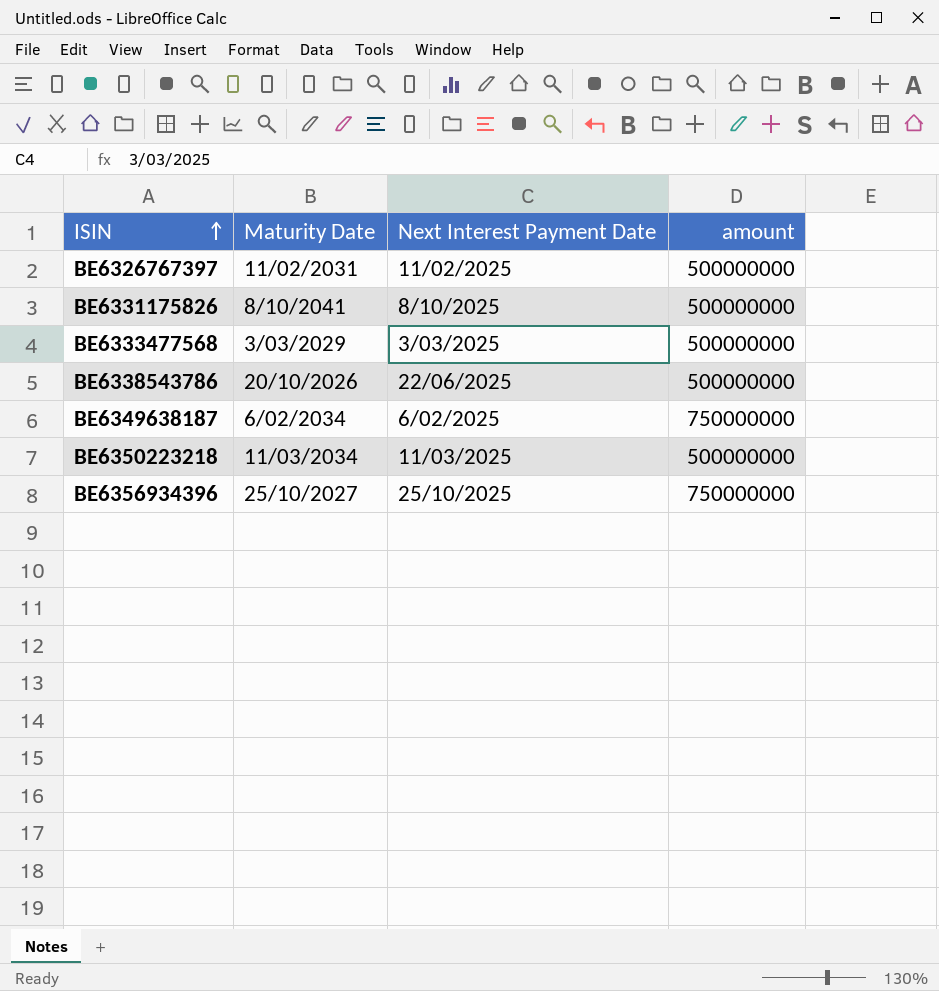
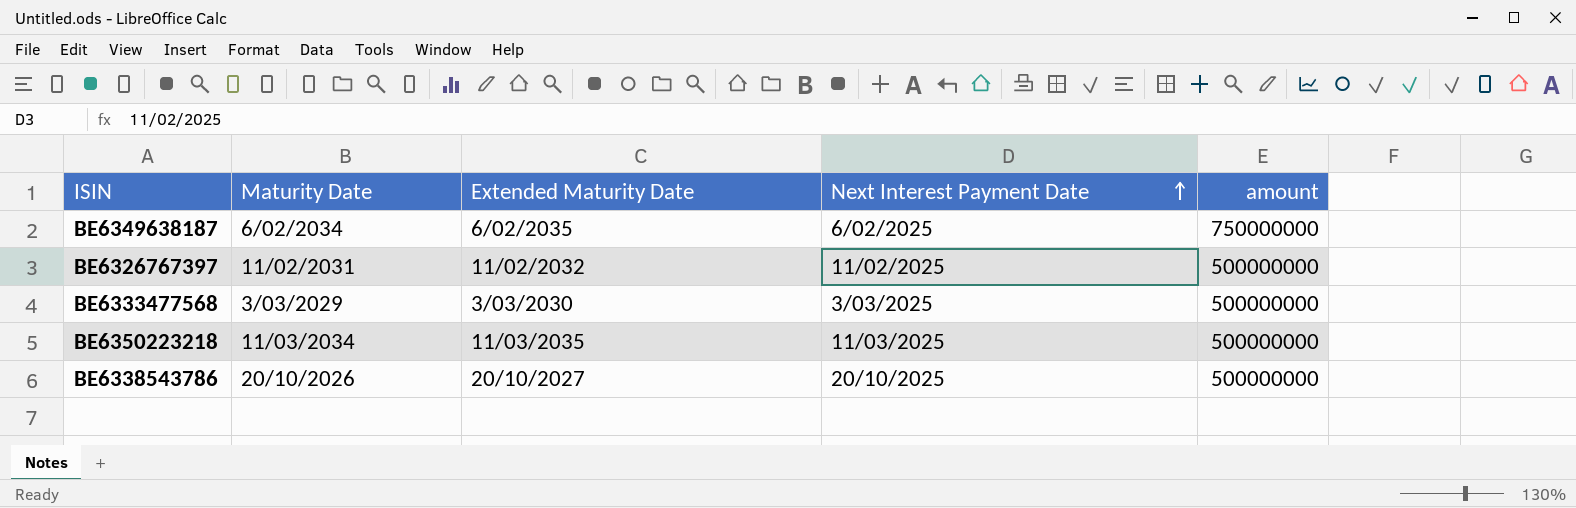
row order: ISIN ascending -> Next Interest Payment Date ascending
column Extended Maturity Date | position: none -> 3
row BE6331175826: 8/10/2041 | 8/10/2025 | 500000000 -> none
row BE6356934396: 25/10/2027 | 25/10/2025 | 750000000 -> none
BE6338543786 | Next Interest Payment Date: 22/06/2025 -> 20/10/2025

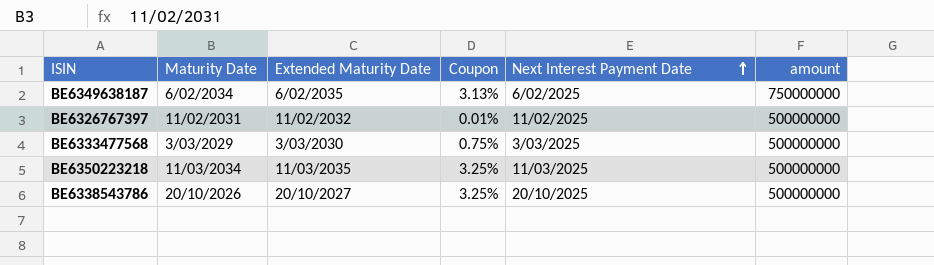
column Coupon | position: none -> 4

